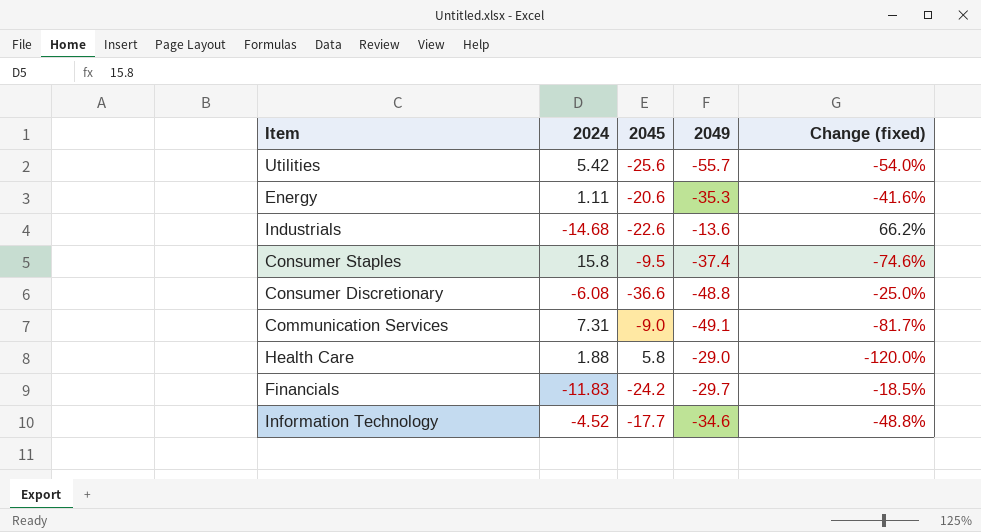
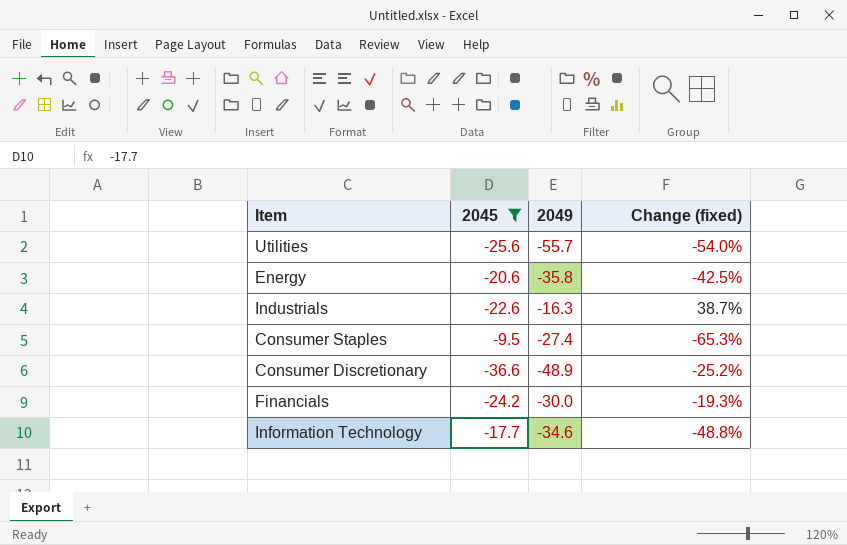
filter: none -> 2045 <= -9.5
column 2024 | position: 2 -> none
Energy | 2049: -35.3 -> -35.8
Energy | Change (fixed): -41.6% -> -42.5%
Industrials | 2049: -13.6 -> -16.3
Industrials | Change (fixed): 66.2% -> 38.7%
Consumer Staples | 2049: -37.4 -> -27.4
Consumer Staples | Change (fixed): -74.6% -> -65.3%
Consumer Discretionary | 2049: -48.8 -> -48.9
Consumer Discretionary | Change (fixed): -25.0% -> -25.2%
Financials | 2049: -29.7 -> -30.0
Financials | Change (fixed): -18.5% -> -19.3%

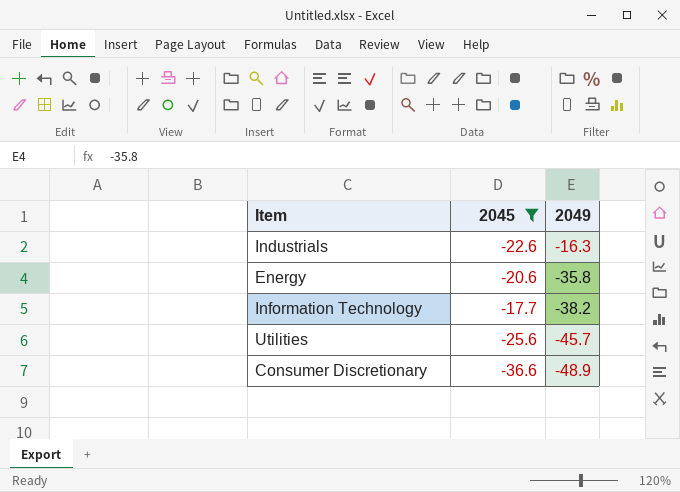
row order: none -> 2049 descending
column Change (fixed) | formula: ([2045] - [2049]) / [2049] -> none
row Consumer Staples: -9.5 | -27.4 | -65.3% -> none
row Financials: -24.2 | -30.0 | -19.3% -> none
Information Technology | 2049: -34.6 -> -38.2
Utilities | 2049: -55.7 -> -45.7

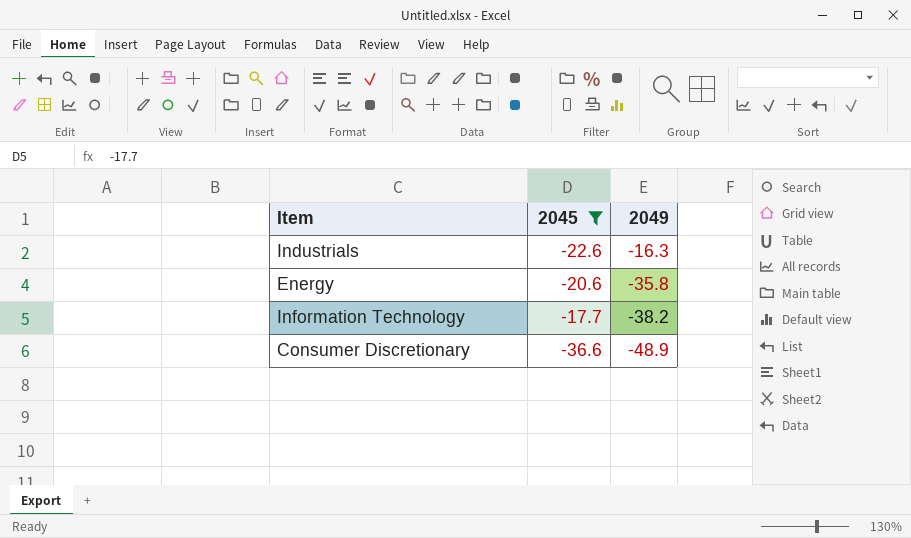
row Utilities: -25.6 | -45.7 -> none

